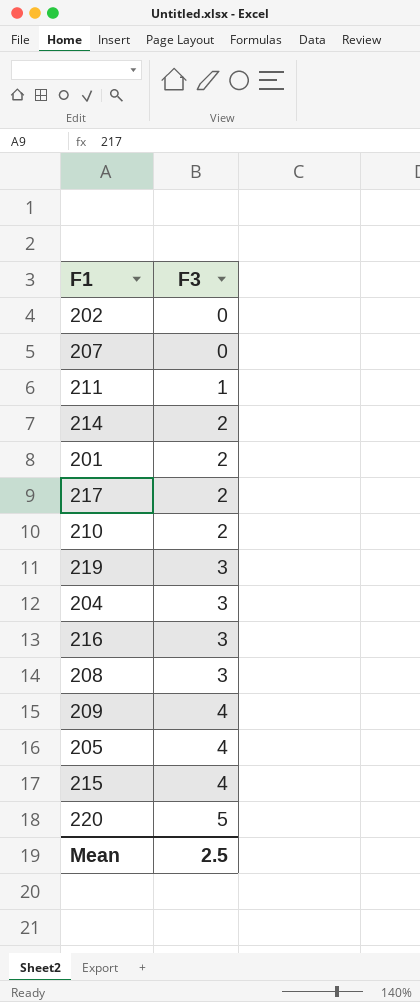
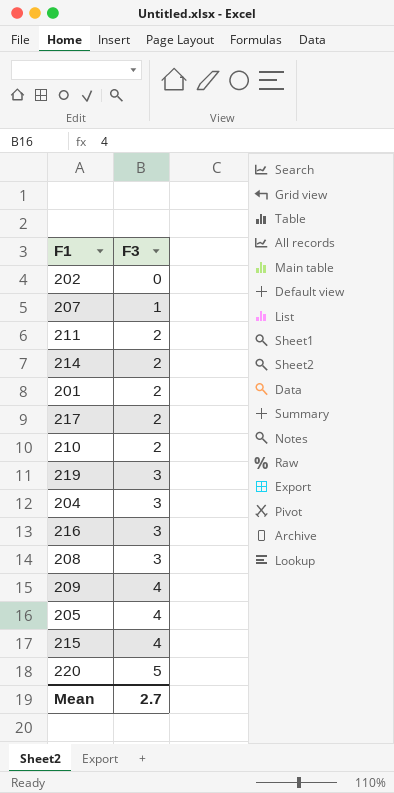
207 | F3: 0 -> 1
211 | F3: 1 -> 2
Mean | F3: 2.5 -> 2.7

